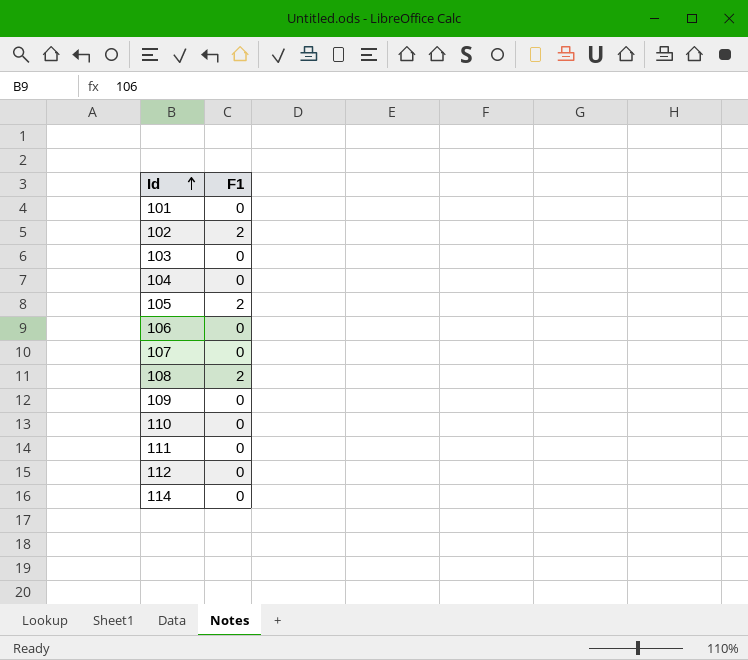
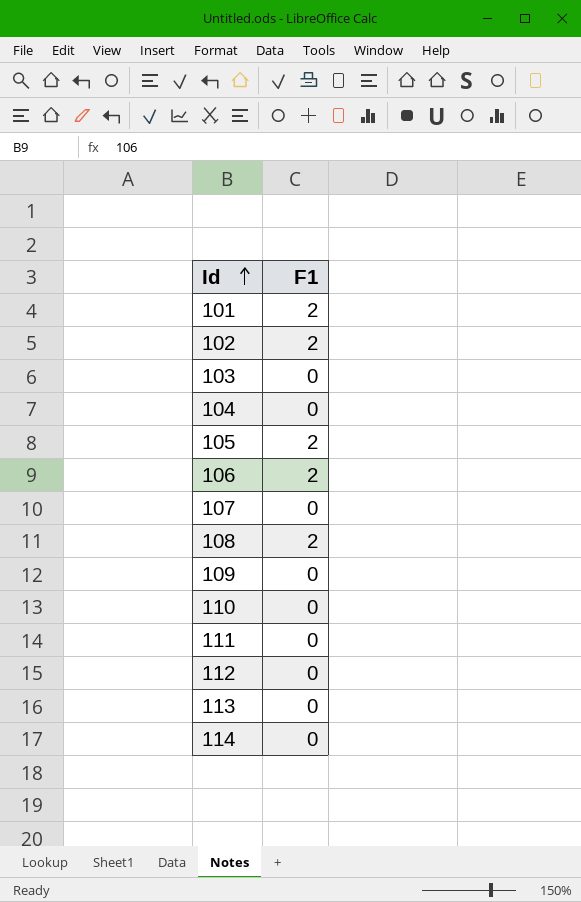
101 | F1: 0 -> 2
106 | F1: 0 -> 2
row 113: none -> 0

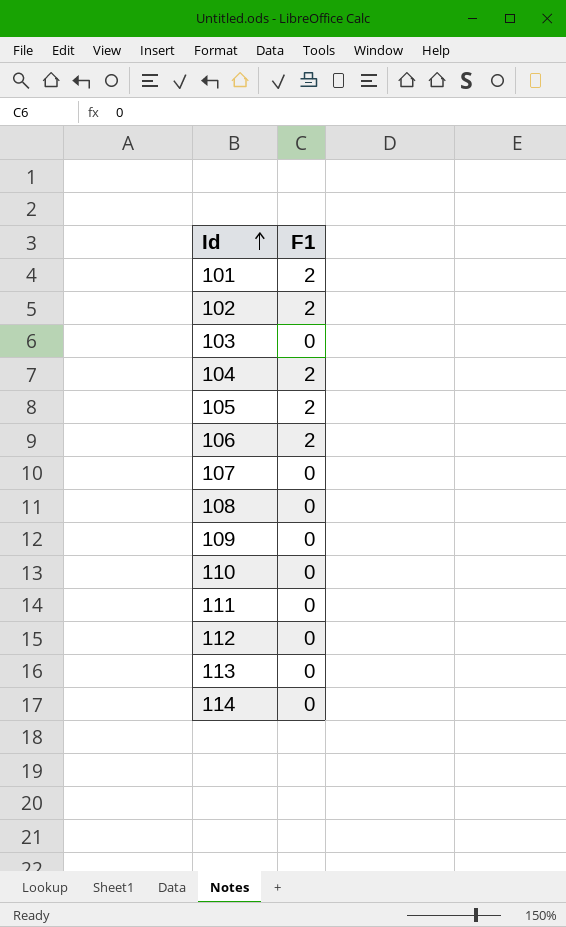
104 | F1: 0 -> 2
108 | F1: 2 -> 0

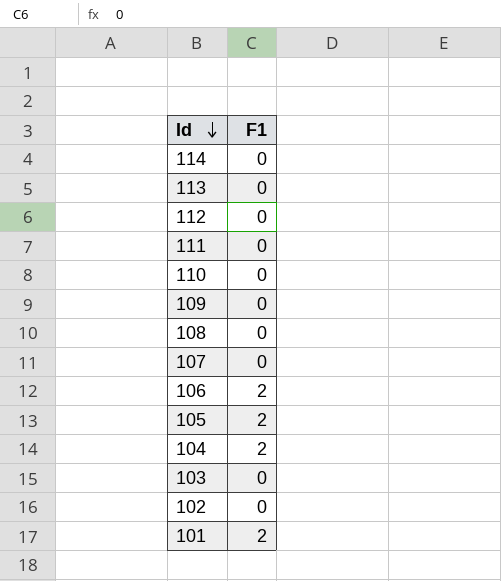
row order: Id ascending -> Id descending
102 | F1: 2 -> 0

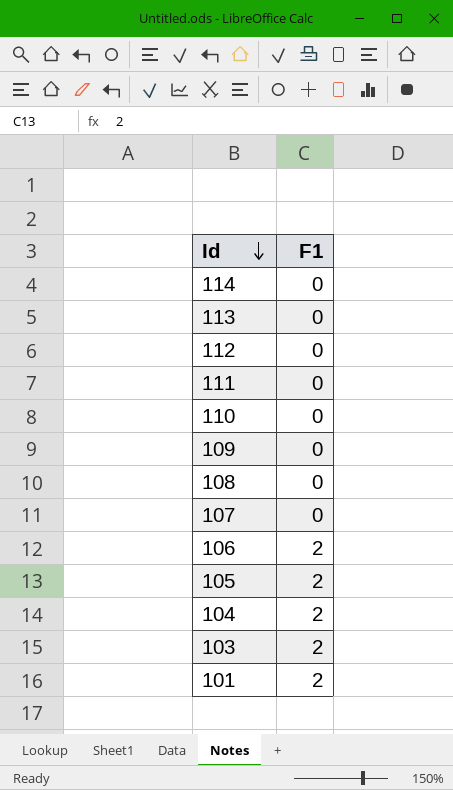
row 102: 0 -> none
103 | F1: 0 -> 2

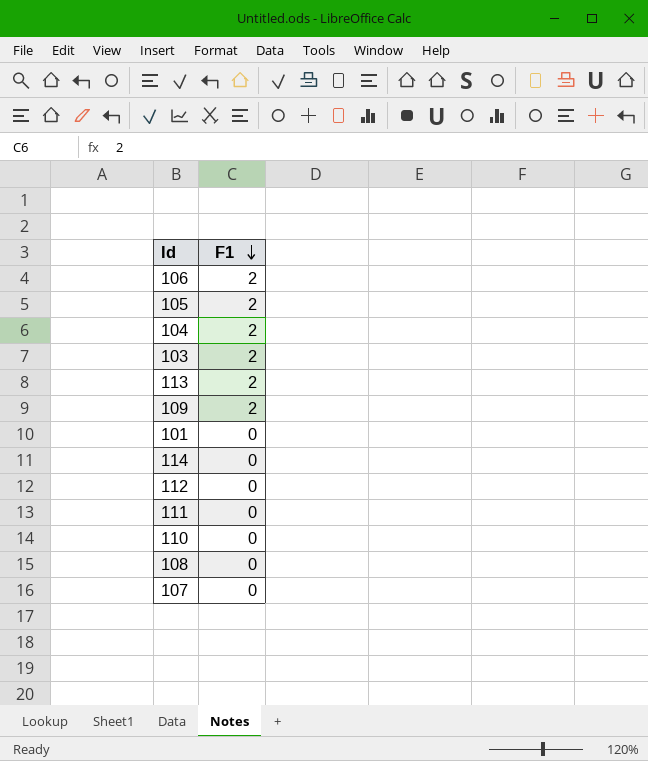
row order: Id descending -> F1 descending
113 | F1: 0 -> 2
109 | F1: 0 -> 2
101 | F1: 2 -> 0

